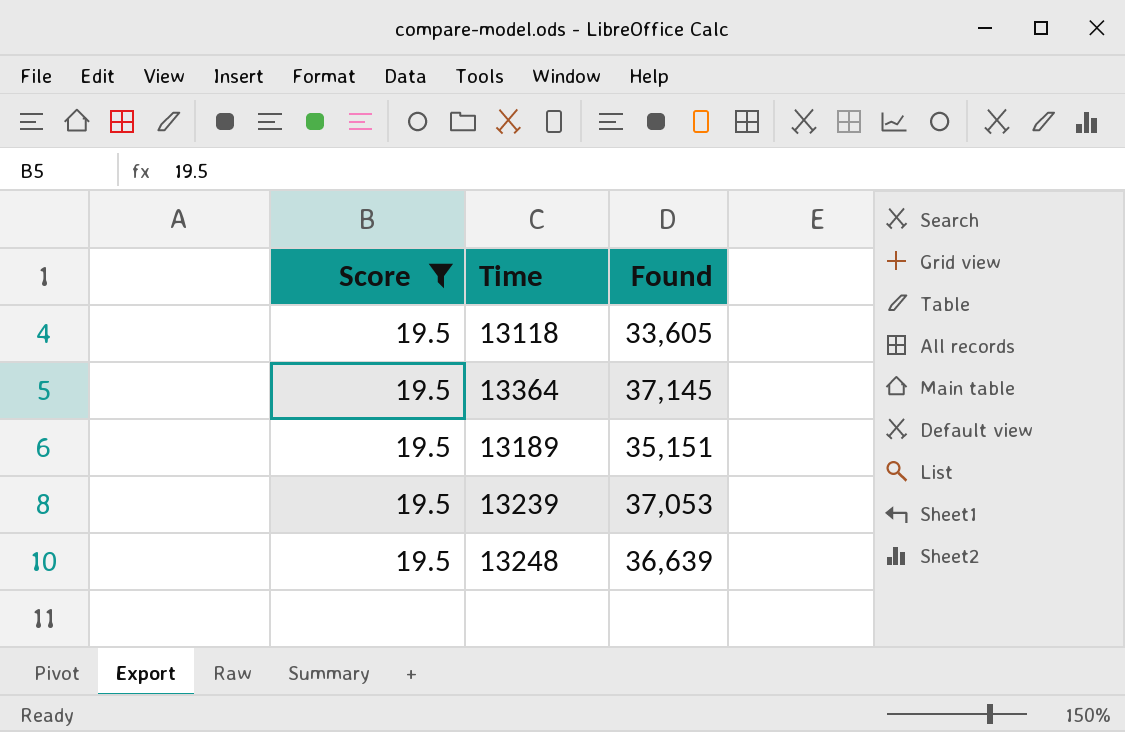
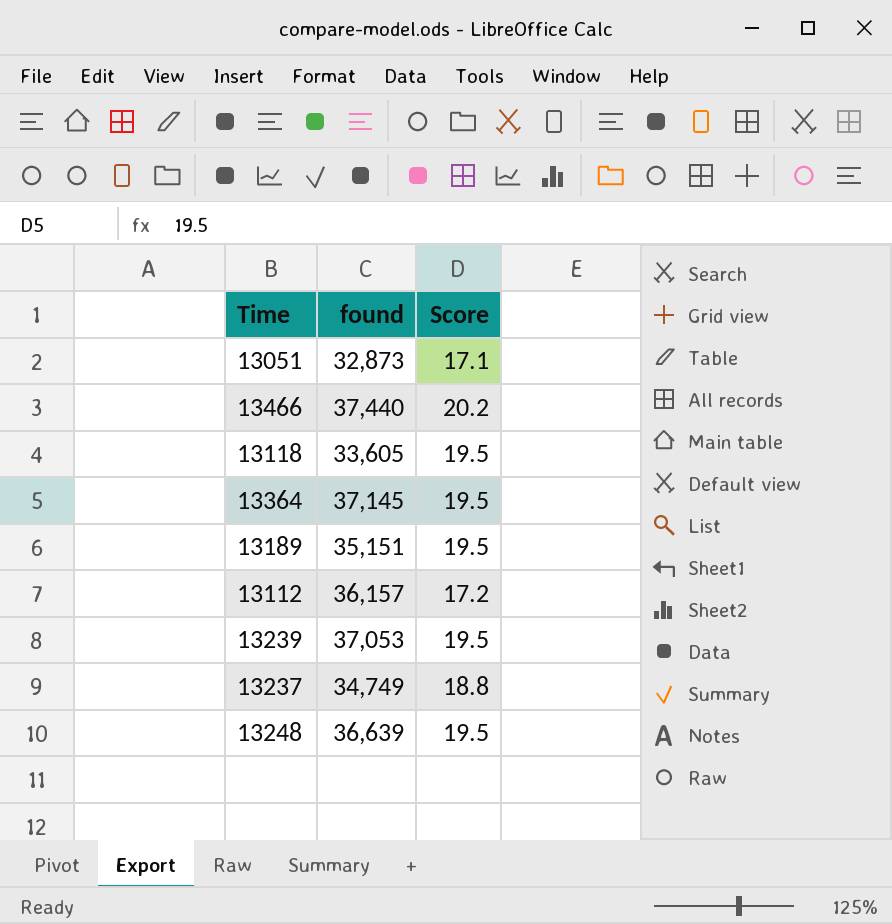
filter: Score = 19.5 -> none
column name: Found -> found
column Score | position: 1 -> 3

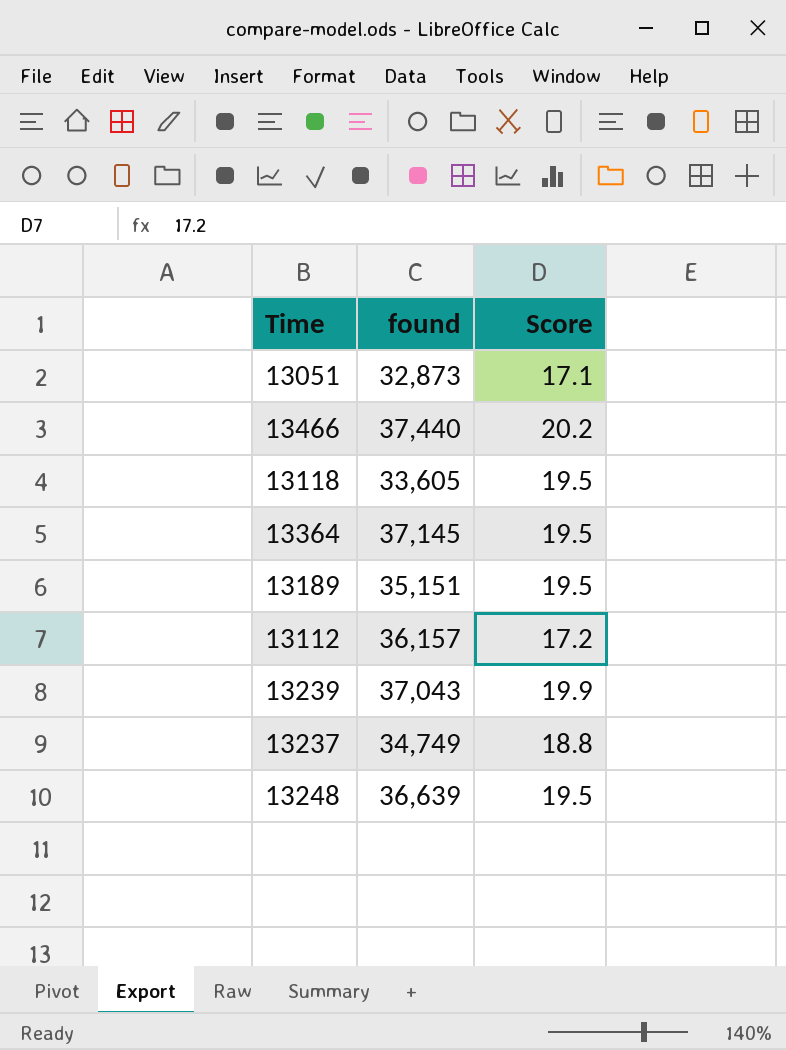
13239 | found: 37,053 -> 37,043
13239 | Score: 19.5 -> 19.9

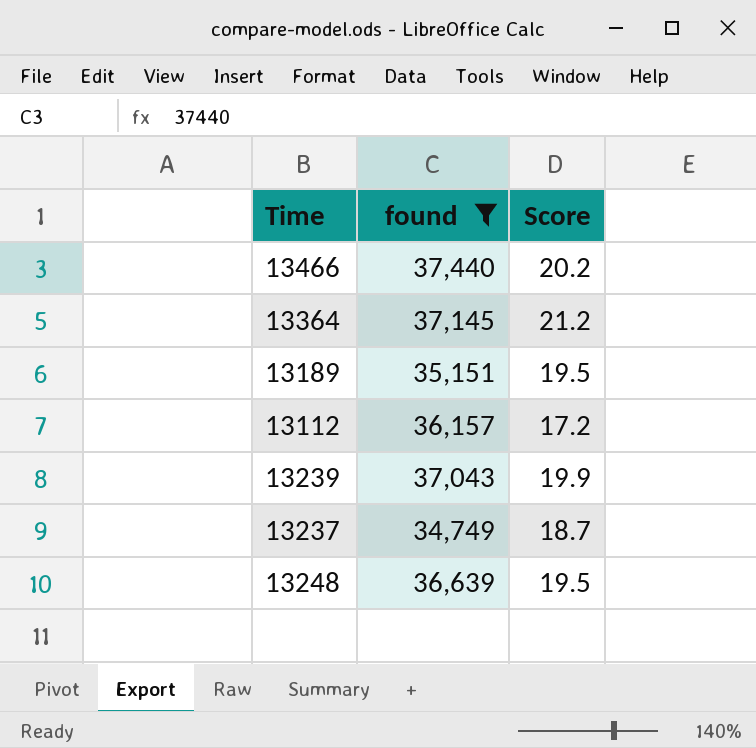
filter: none -> found >= 34,749
13364 | Score: 19.5 -> 21.2
13237 | Score: 18.8 -> 18.7

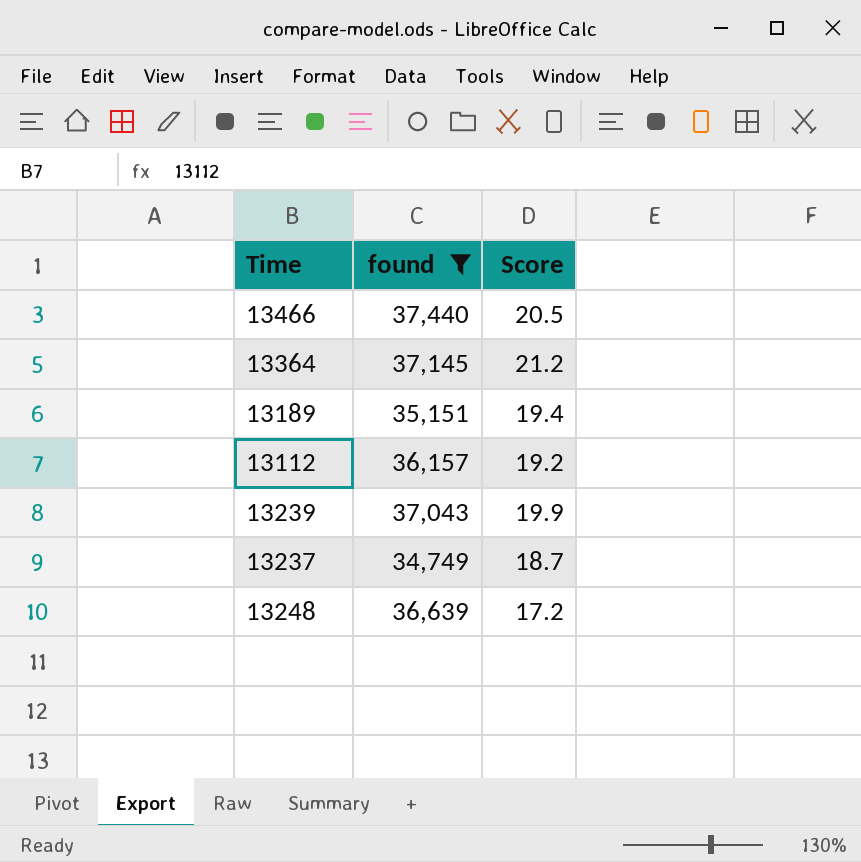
13466 | Score: 20.2 -> 20.5
13189 | Score: 19.5 -> 19.4
13112 | Score: 17.2 -> 19.2
13248 | Score: 19.5 -> 17.2

